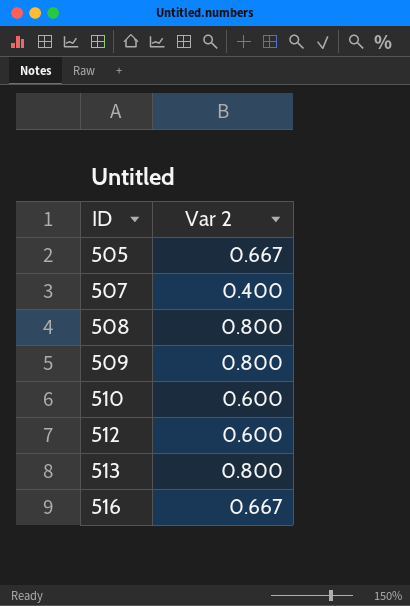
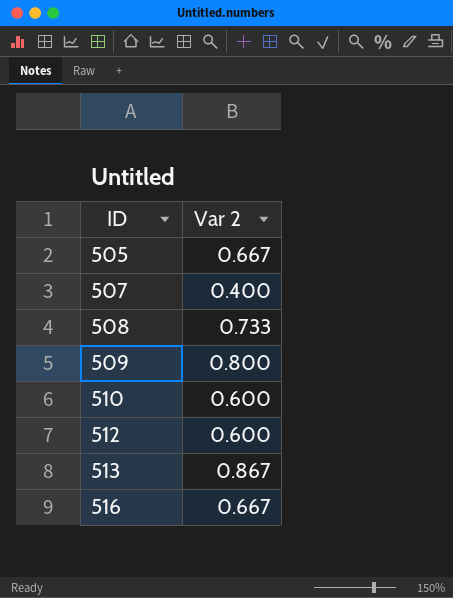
508 | Var 2: 0.800 -> 0.733
513 | Var 2: 0.800 -> 0.867

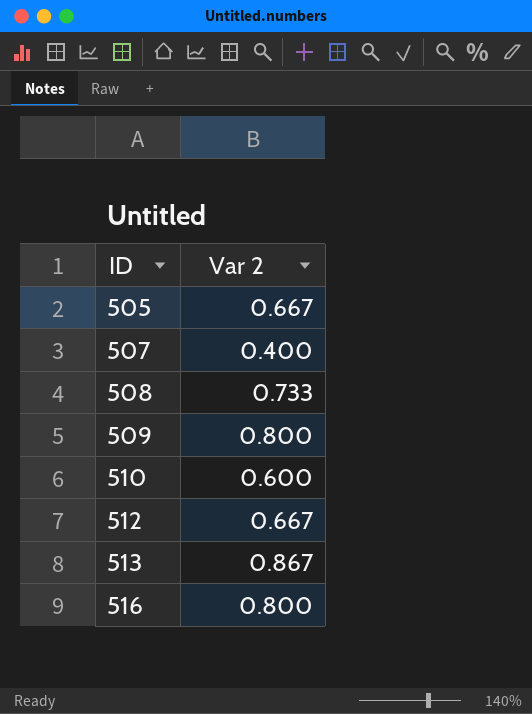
512 | Var 2: 0.600 -> 0.667
516 | Var 2: 0.667 -> 0.800

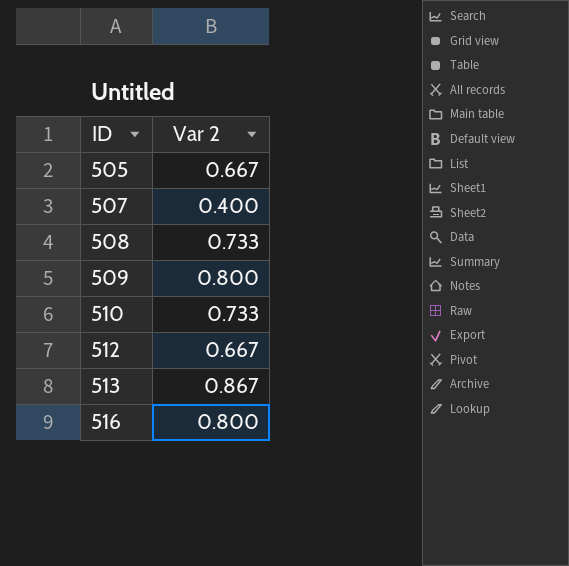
510 | Var 2: 0.600 -> 0.733

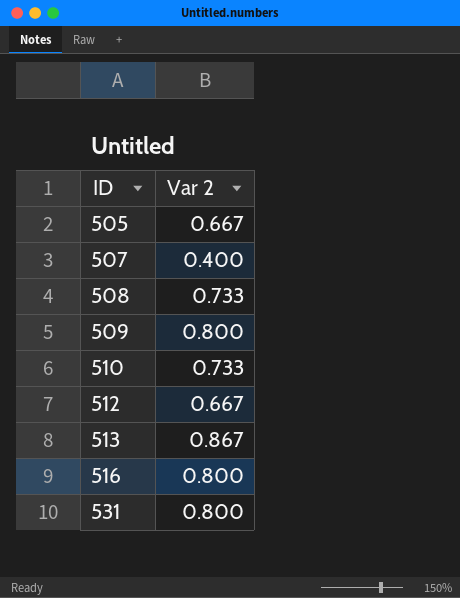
row 531: none -> 0.800

